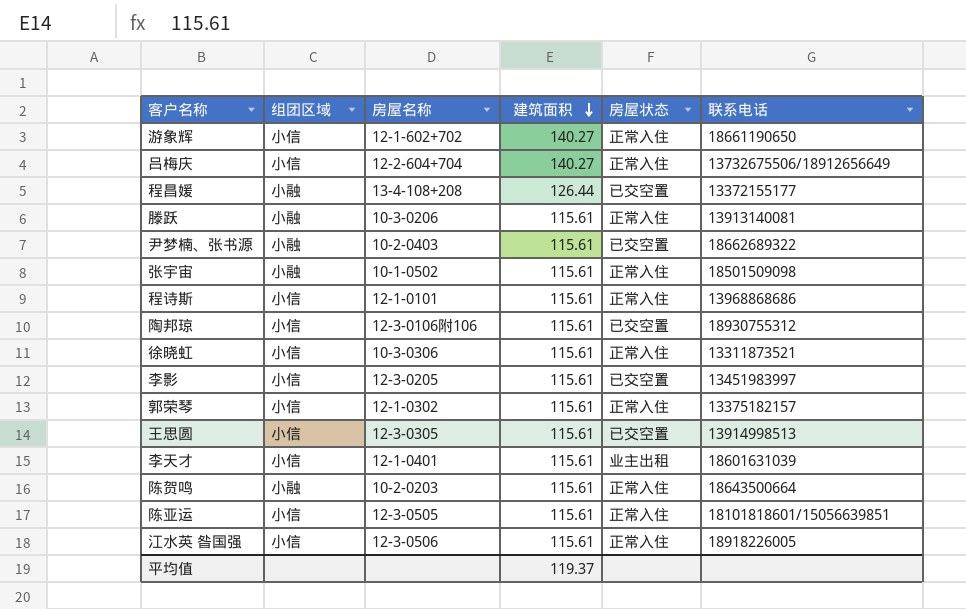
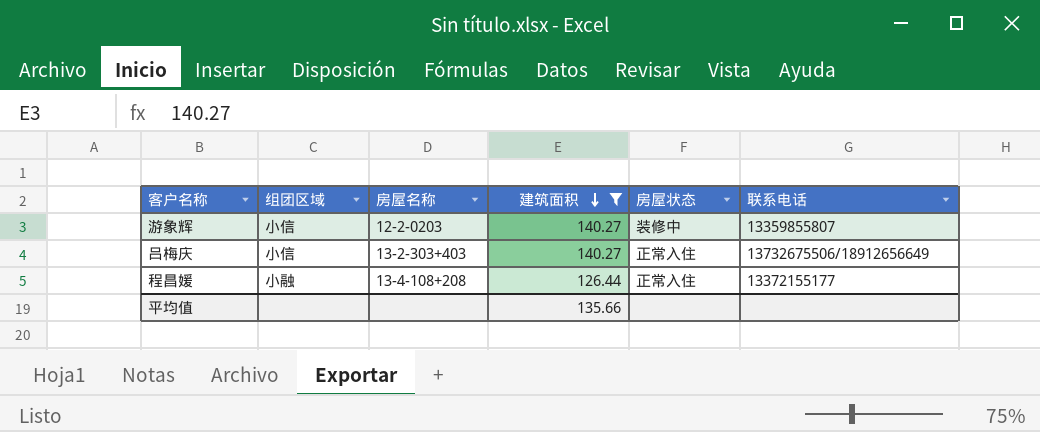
filter: none -> 建筑面积 != 115.61
游象辉 | 房屋名称: 12-1-602+702 -> 12-2-0203
游象辉 | 房屋状态: 正常入住 -> 装修中
游象辉 | 联系电话: 18661190650 -> 13359855807
吕梅庆 | 房屋名称: 12-2-604+704 -> 13-2-303+403
程昌媛 | 房屋状态: 已交空置 -> 正常入住
平均值 | 建筑面积: 119.37 -> 135.66

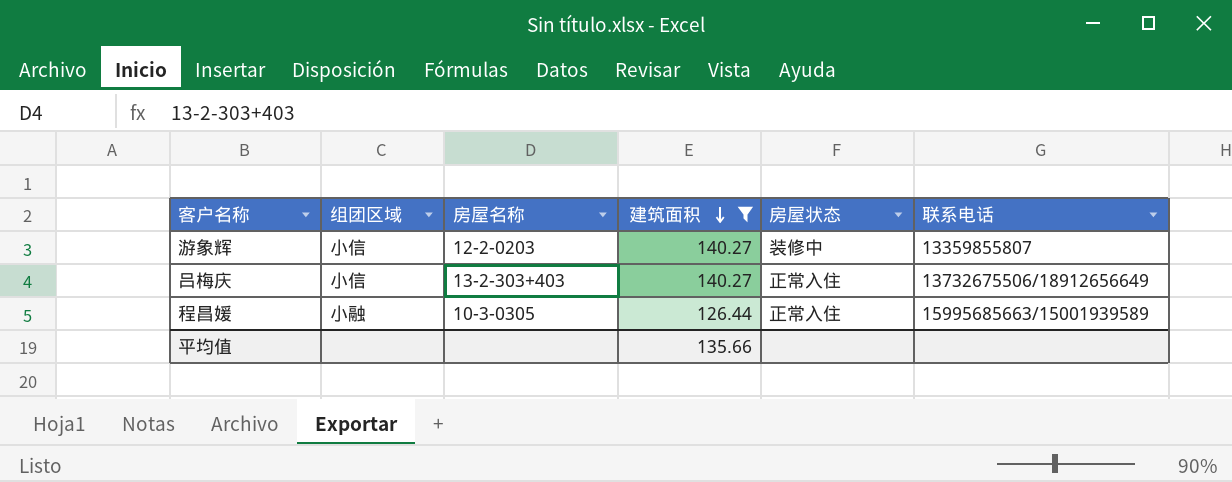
程昌媛 | 房屋名称: 13-4-108+208 -> 10-3-0305
程昌媛 | 联系电话: 13372155177 -> 15995685663/15001939589

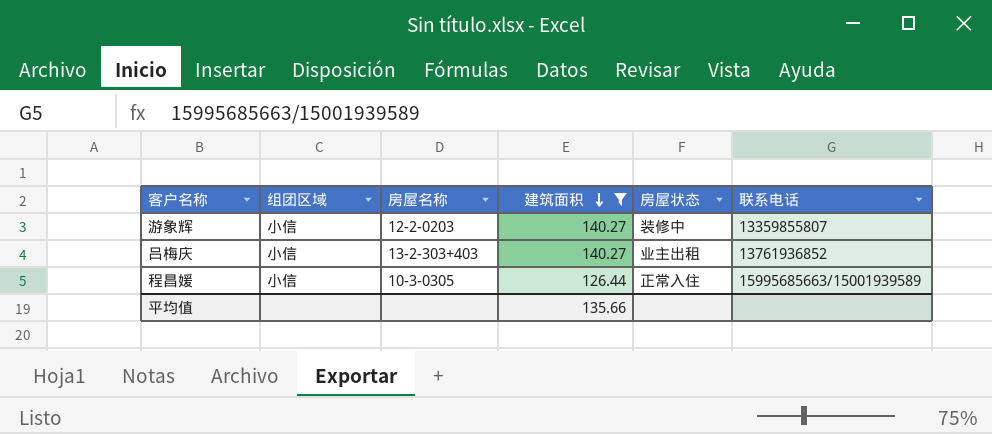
吕梅庆 | 房屋状态: 正常入住 -> 业主出租
吕梅庆 | 联系电话: 13732675506/18912656649 -> 13761936852
程昌媛 | 组团区域: 小融 -> 小信

